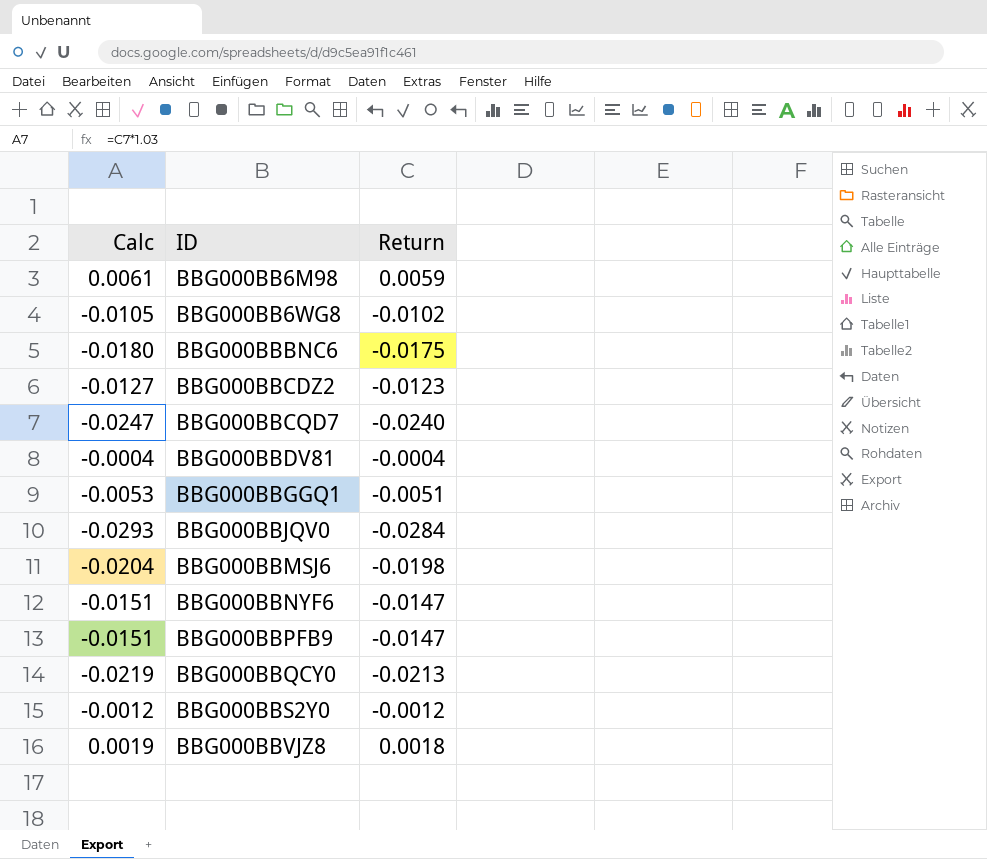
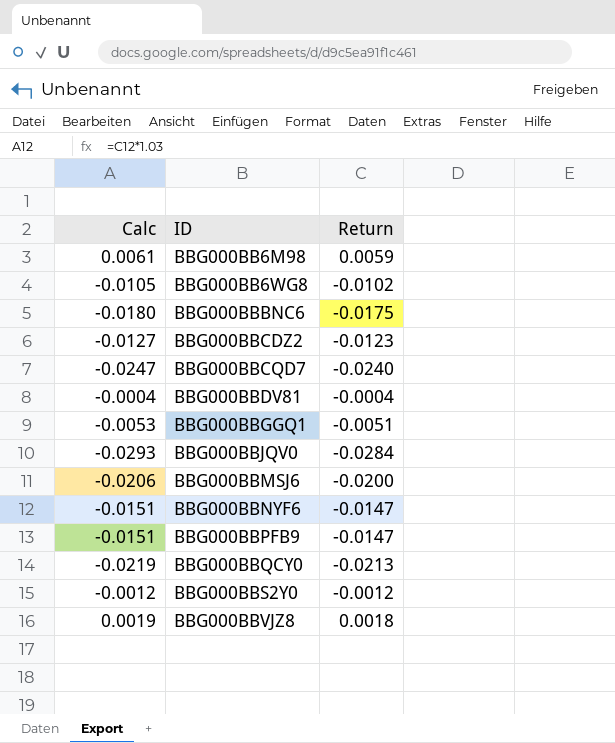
BBG000BBMSJ6 | Calc: -0.0204 -> -0.0206
BBG000BBMSJ6 | Return: -0.0198 -> -0.0200

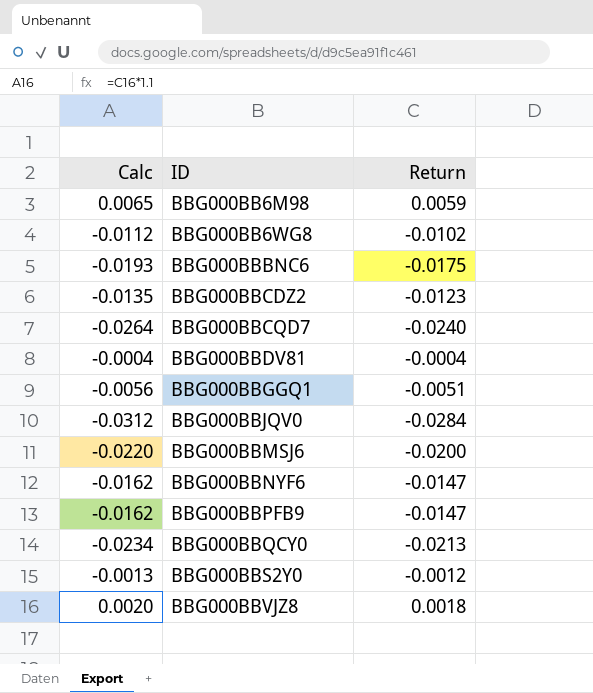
column Calc | formula: [Return] * 1.03 -> [Return] * 1.1

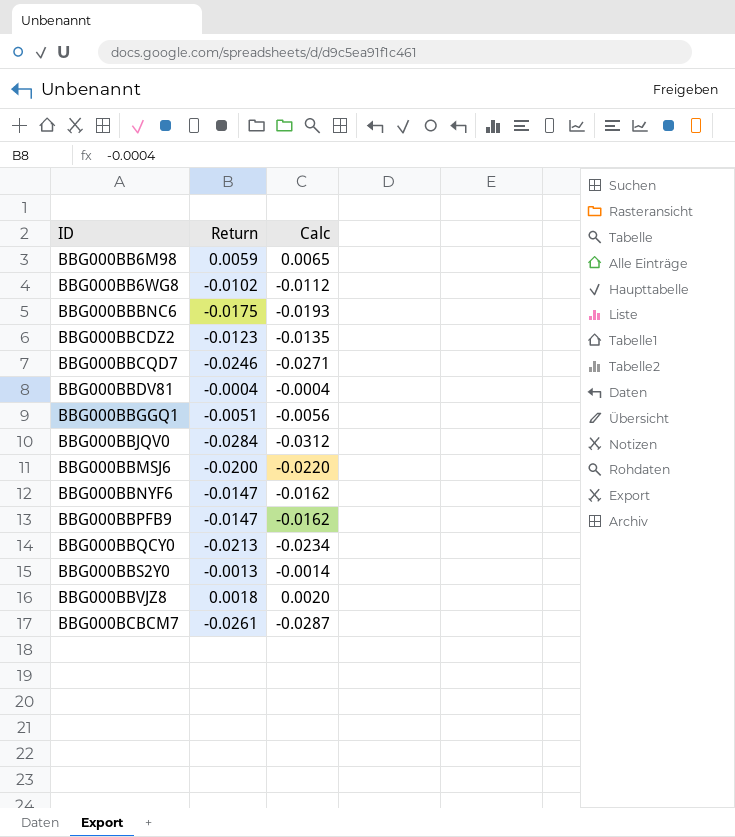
column Calc | position: 1 -> 3
BBG000BBCQD7 | Return: -0.0240 -> -0.0246
BBG000BBCQD7 | Calc: -0.0264 -> -0.0271
BBG000BBS2Y0 | Return: -0.0012 -> -0.0013
BBG000BBS2Y0 | Calc: -0.0013 -> -0.0014
row BBG000BCBCM7: none -> -0.0261 | -0.0287

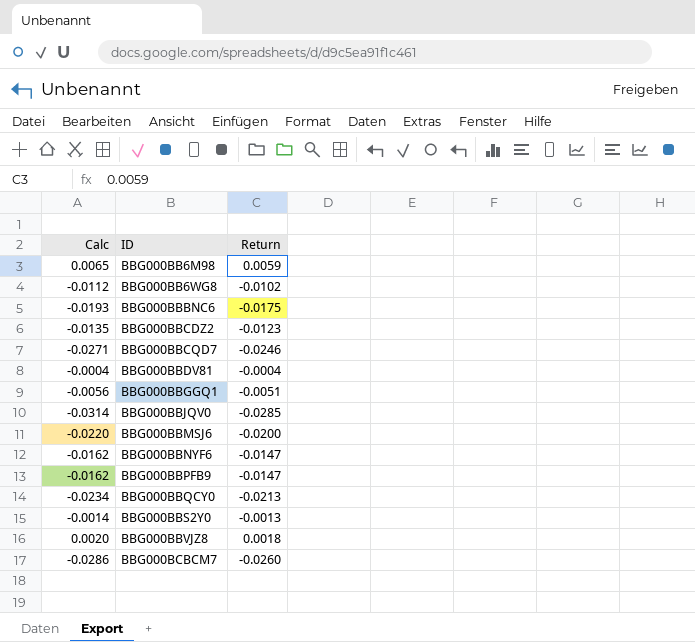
column Calc | position: 3 -> 1
BBG000BBJQV0 | Calc: -0.0312 -> -0.0314
BBG000BBJQV0 | Return: -0.0284 -> -0.0285
BBG000BCBCM7 | Calc: -0.0287 -> -0.0286
BBG000BCBCM7 | Return: -0.0261 -> -0.0260

